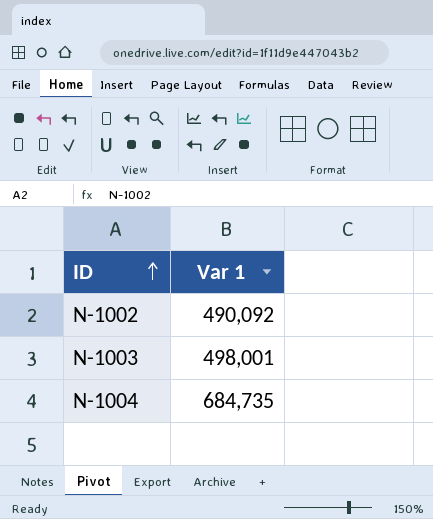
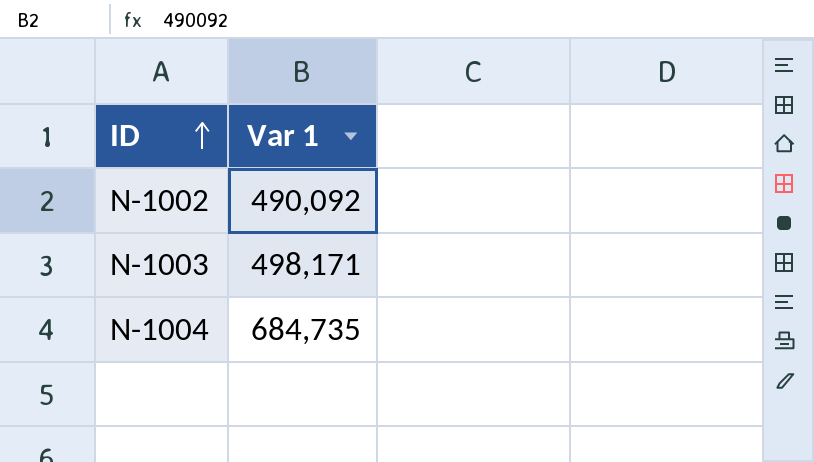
N-1003 | Var 1: 498,001 -> 498,171

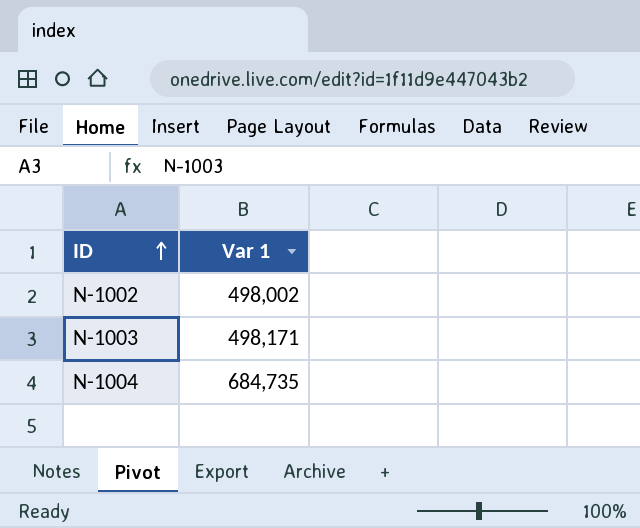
N-1002 | Var 1: 490,092 -> 498,002

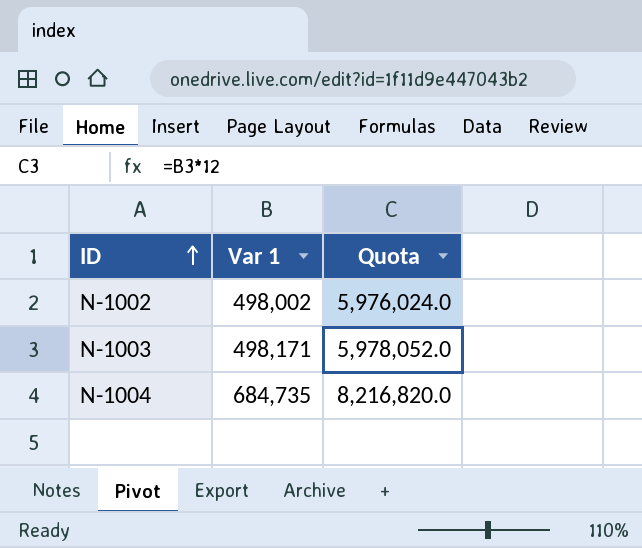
column Quota | formula: none -> [Var 1] * 12

